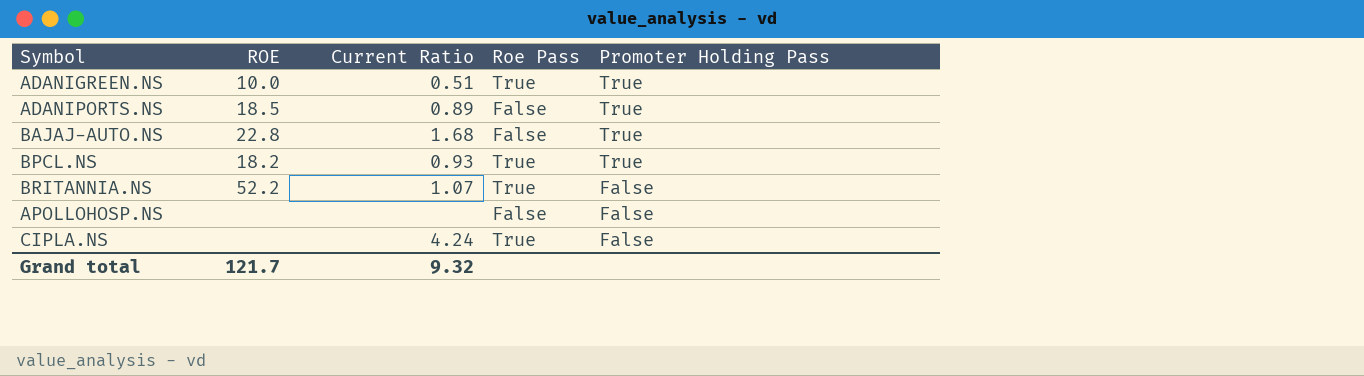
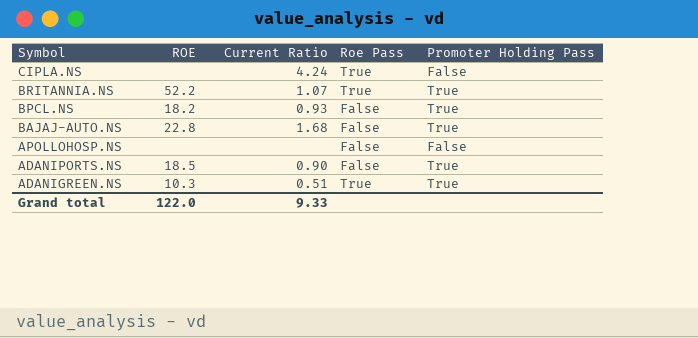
row order: Promoter Holding Pass descending -> Symbol descending
BRITANNIA.NS | Promoter Holding Pass: False -> True
BPCL.NS | Roe Pass: True -> False
ADANIPORTS.NS | Current Ratio: 0.89 -> 0.90
ADANIGREEN.NS | ROE: 10.0 -> 10.3
Grand total | ROE: 121.7 -> 122.0
Grand total | Current Ratio: 9.32 -> 9.33

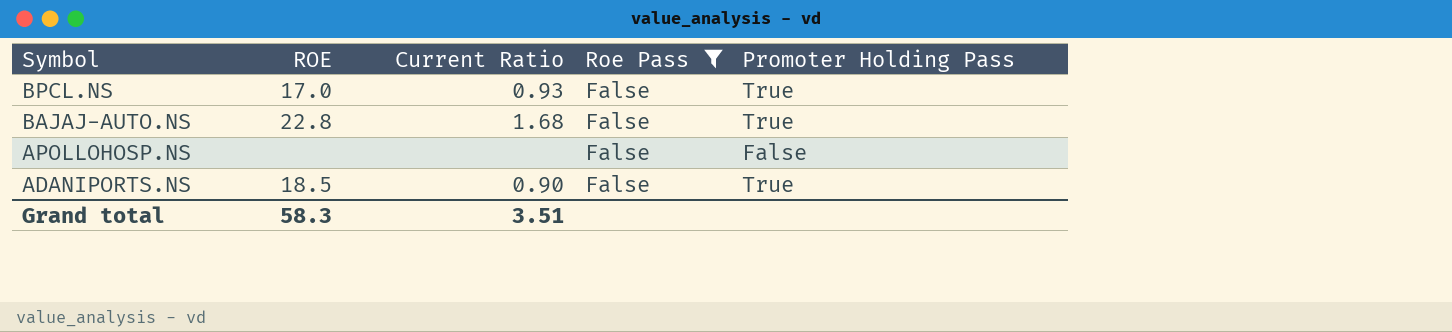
filter: none -> Roe Pass = False
BPCL.NS | ROE: 18.2 -> 17.0
Grand total | ROE: 122.0 -> 58.3
Grand total | Current Ratio: 9.33 -> 3.51

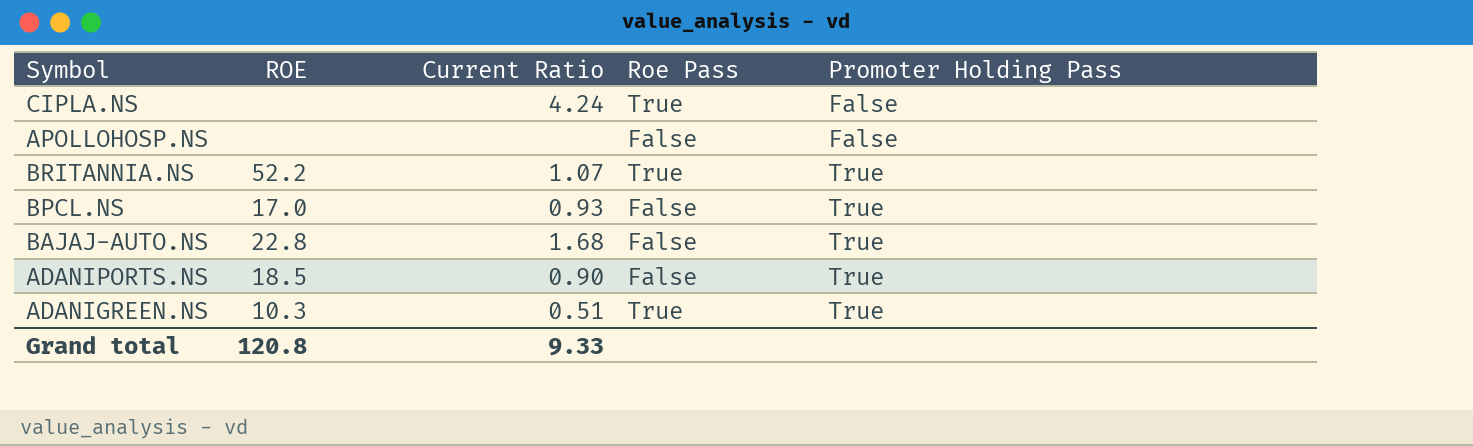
filter: Roe Pass = False -> none
row order: Symbol descending -> Promoter Holding Pass ascending
Grand total | ROE: 58.3 -> 120.8
Grand total | Current Ratio: 3.51 -> 9.33

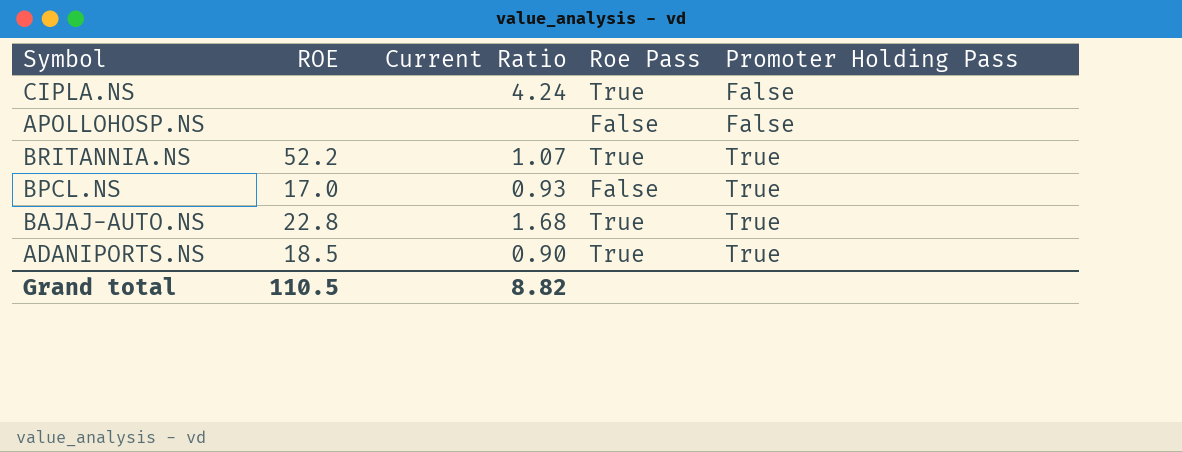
row ADANIGREEN.NS: 10.3 | 0.51 | True | True -> none
BAJAJ-AUTO.NS | Roe Pass: False -> True
ADANIPORTS.NS | Roe Pass: False -> True
Grand total | ROE: 120.8 -> 110.5
Grand total | Current Ratio: 9.33 -> 8.82

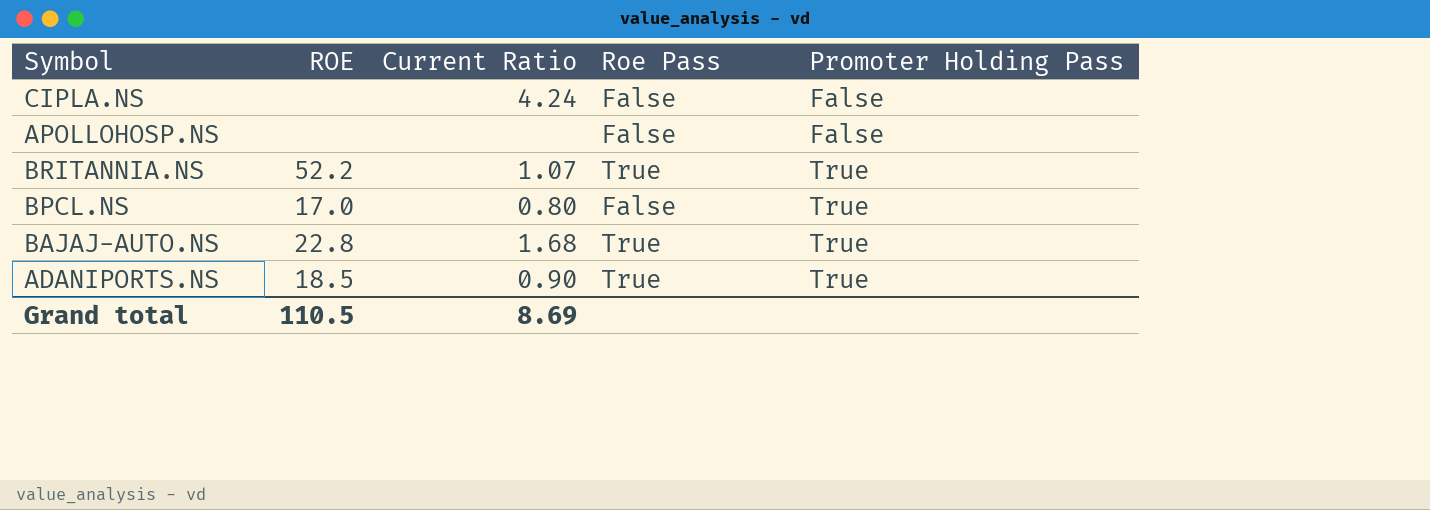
CIPLA.NS | Roe Pass: True -> False
BPCL.NS | Current Ratio: 0.93 -> 0.80
Grand total | Current Ratio: 8.82 -> 8.69

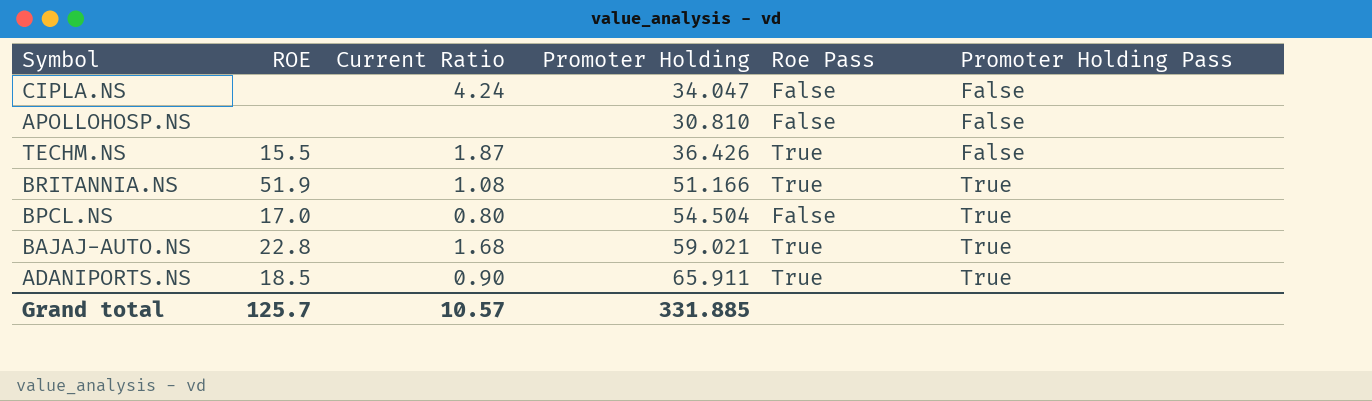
column Promoter Holding | position: none -> 4
row TECHM.NS: none -> 15.5 | 1.87 | 36.426 | True | False
BRITANNIA.NS | ROE: 52.2 -> 51.9
BRITANNIA.NS | Current Ratio: 1.07 -> 1.08
Grand total | ROE: 110.5 -> 125.7
Grand total | Current Ratio: 8.69 -> 10.57

